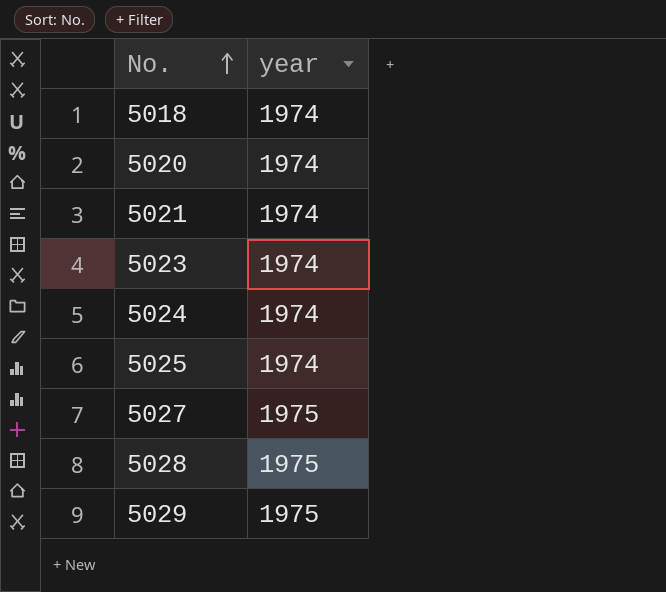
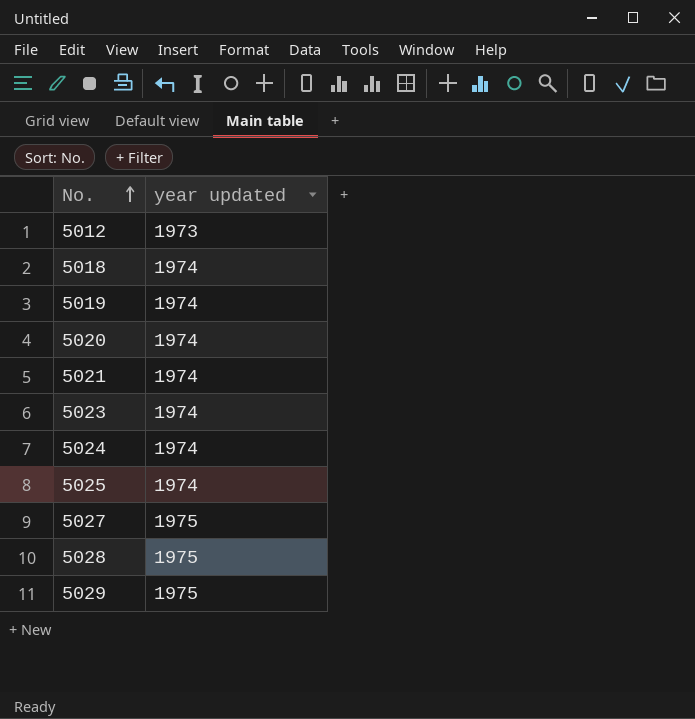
column name: year -> year updated
row 5012: none -> 1973
row 5019: none -> 1974

